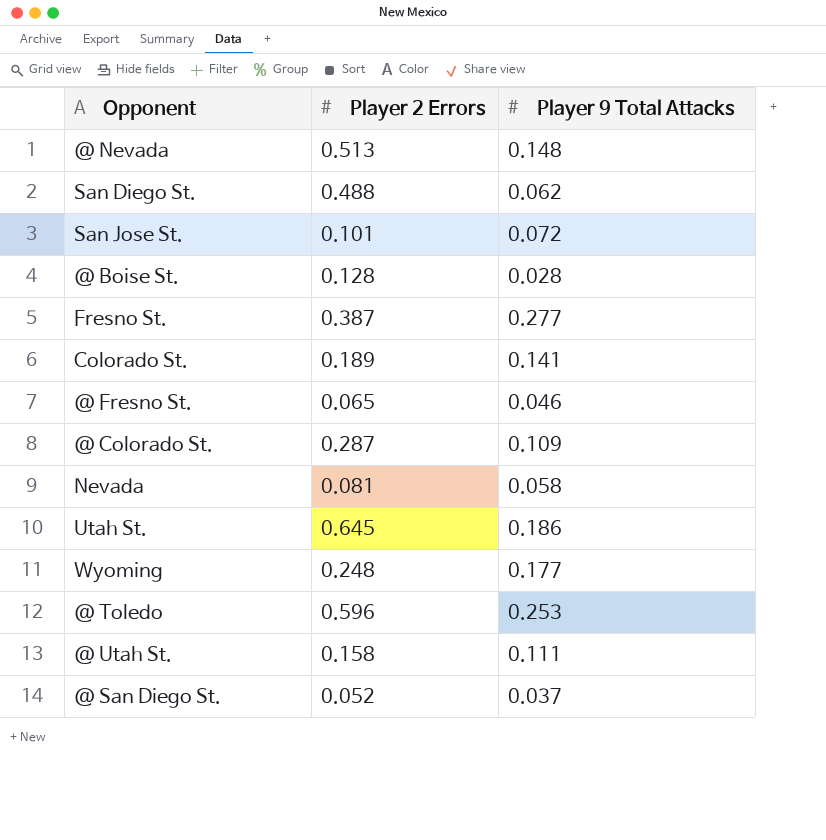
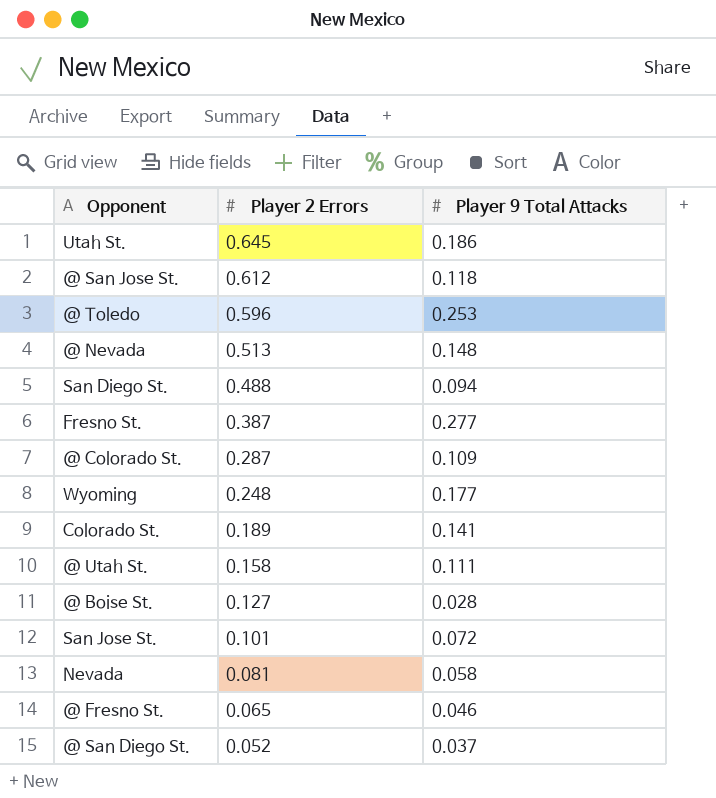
row order: none -> Player 2 Errors descending
row @ San Jose St.: none -> 0.612 | 0.118
San Diego St. | Player 9 Total Attacks: 0.062 -> 0.094
@ Boise St. | Player 2 Errors: 0.128 -> 0.127

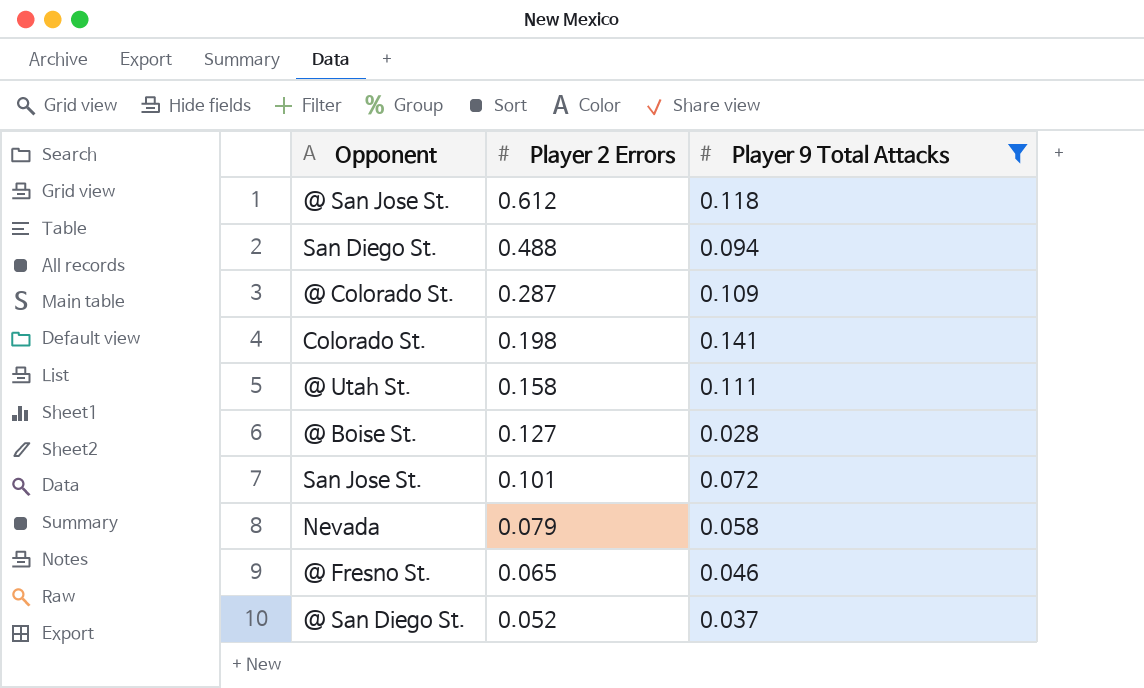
filter: none -> Player 9 Total Attacks <= 0.141
Colorado St. | Player 2 Errors: 0.189 -> 0.198
Nevada | Player 2 Errors: 0.081 -> 0.079

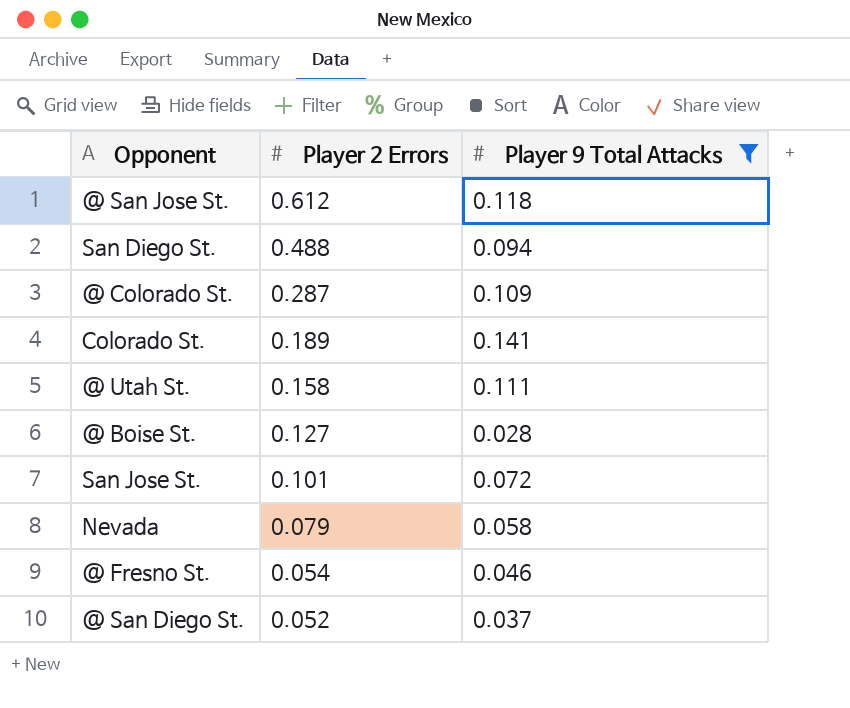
Colorado St. | Player 2 Errors: 0.198 -> 0.189
@ Fresno St. | Player 2 Errors: 0.065 -> 0.054

